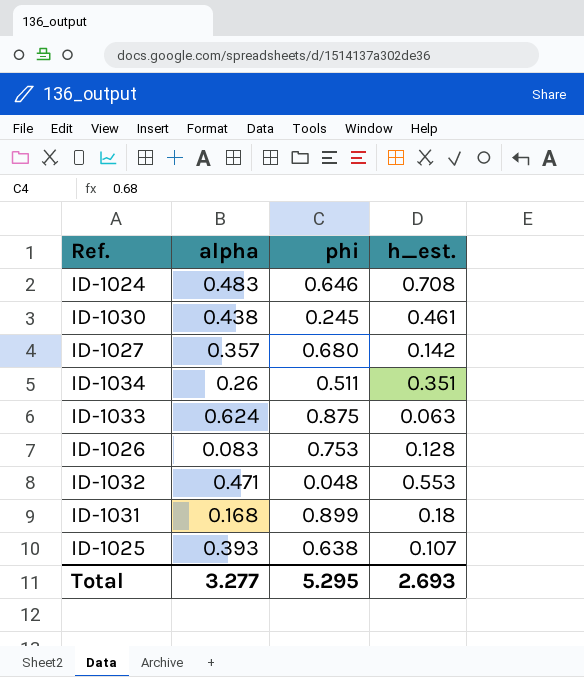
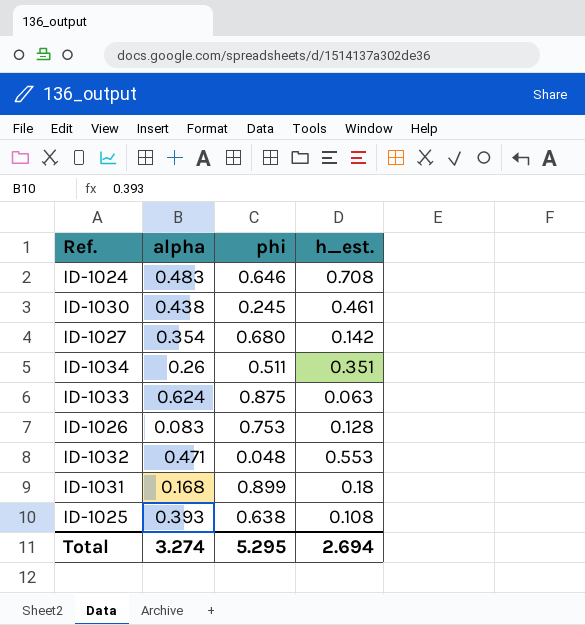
ID-1027 | alpha: 0.357 -> 0.354
ID-1025 | h_est.: 0.107 -> 0.108
Total | alpha: 3.277 -> 3.274
Total | h_est.: 2.693 -> 2.694

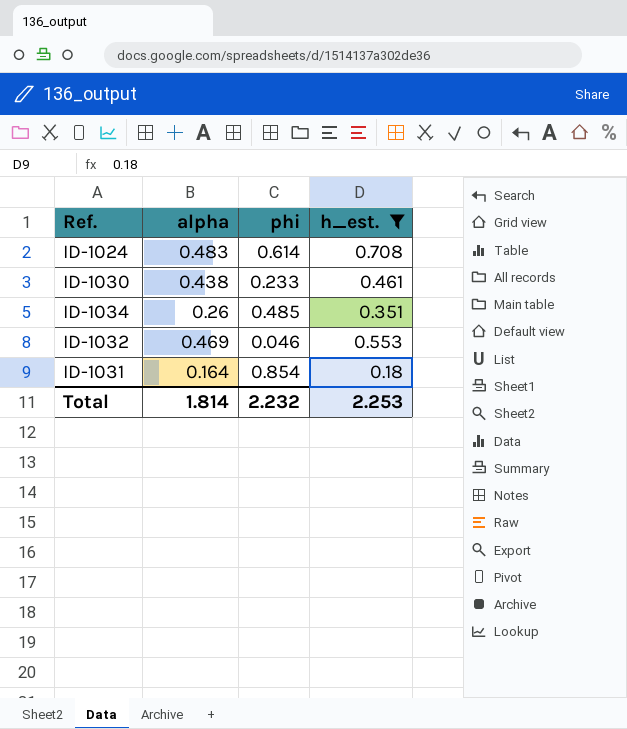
filter: none -> h_est. >= 0.18
ID-1024 | phi: 0.646 -> 0.614
ID-1030 | phi: 0.245 -> 0.233
ID-1034 | phi: 0.511 -> 0.485
ID-1032 | alpha: 0.471 -> 0.469
ID-1032 | phi: 0.048 -> 0.046
ID-1031 | alpha: 0.168 -> 0.164
ID-1031 | phi: 0.899 -> 0.854
Total | alpha: 3.274 -> 1.814
Total | phi: 5.295 -> 2.232
Total | h_est.: 2.694 -> 2.253

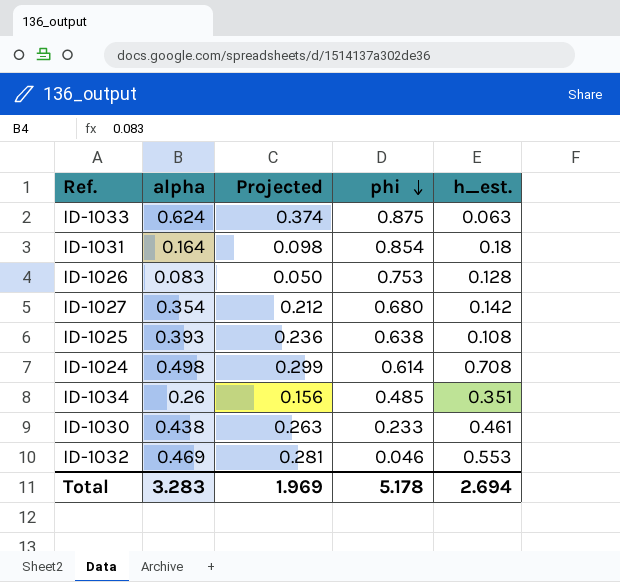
filter: h_est. >= 0.18 -> none
row order: none -> phi descending
column Projected | formula: none -> [alpha] * 0.6
ID-1024 | alpha: 0.483 -> 0.498
Total | alpha: 1.814 -> 3.283
Total | phi: 2.232 -> 5.178
Total | h_est.: 2.253 -> 2.694

